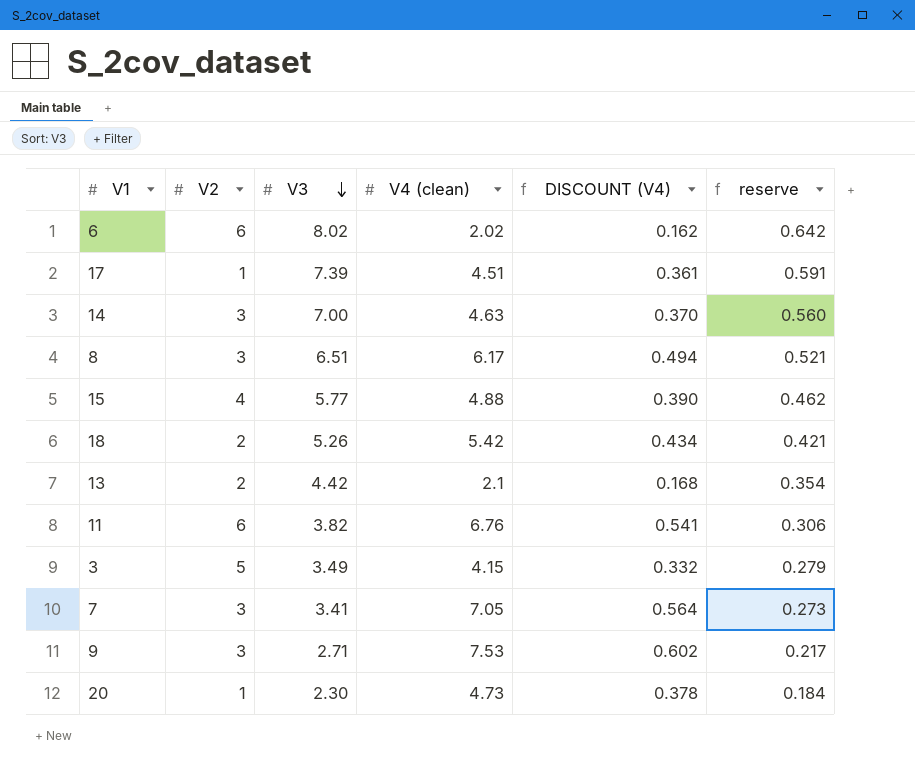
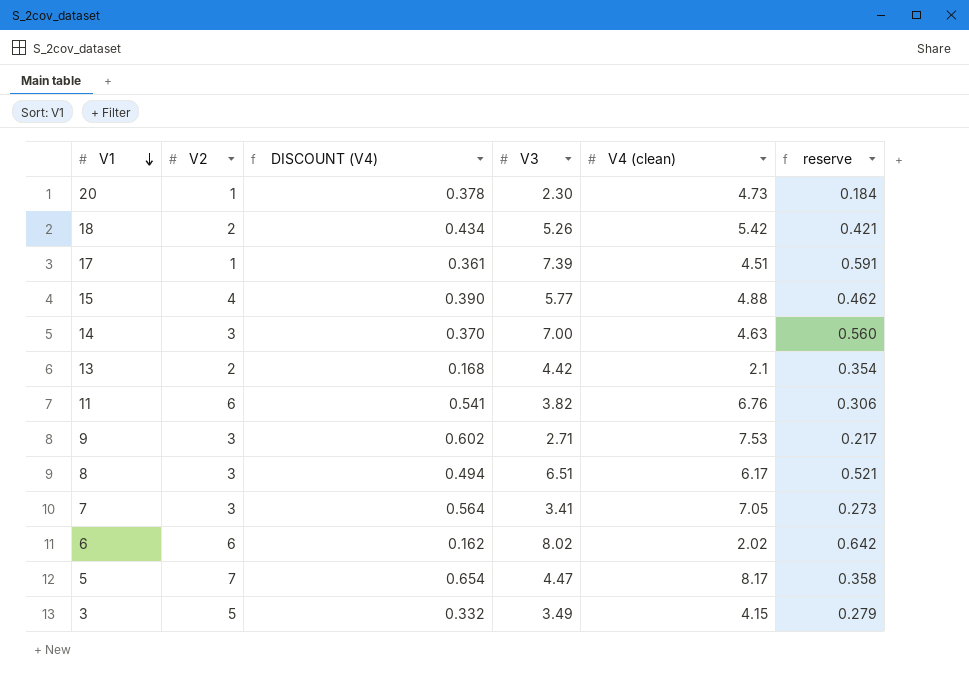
row order: V3 descending -> V1 descending
column DISCOUNT (V4) | position: 5 -> 3
row 5: none -> 7 | 0.654 | 4.47 | 8.17 | 0.358

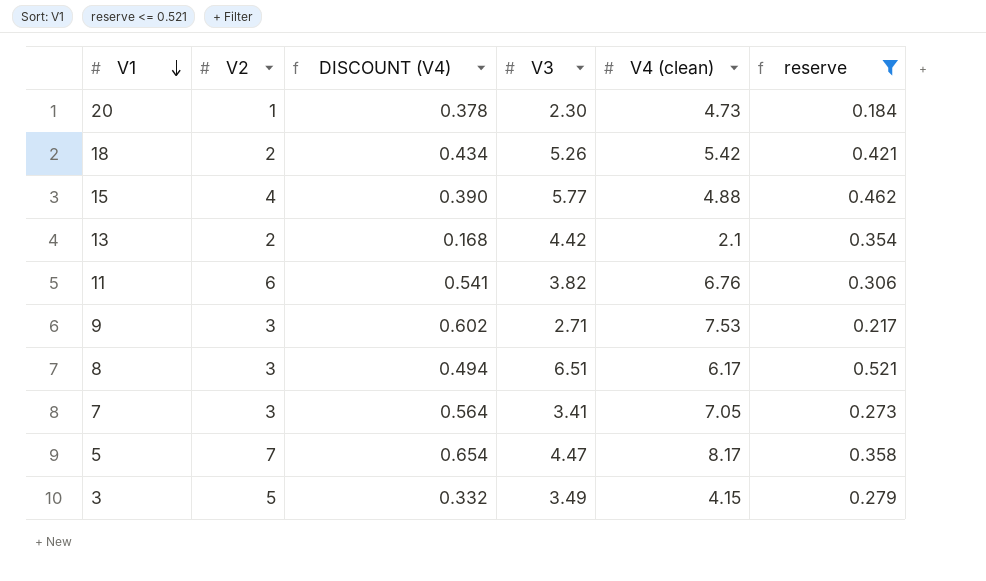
filter: none -> reserve <= 0.521

